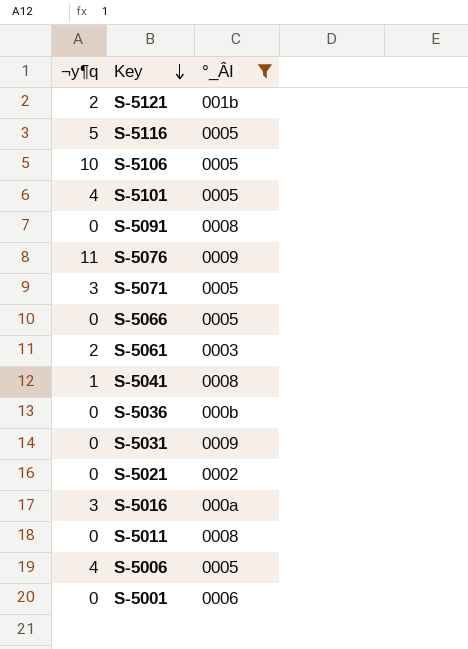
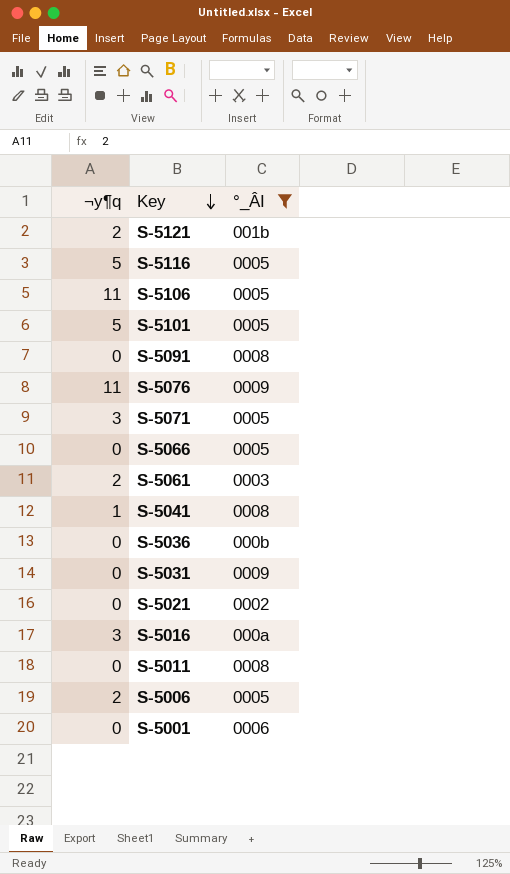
S-5106 | ¬y¶q: 10 -> 11
S-5101 | ¬y¶q: 4 -> 5
S-5006 | ¬y¶q: 4 -> 2

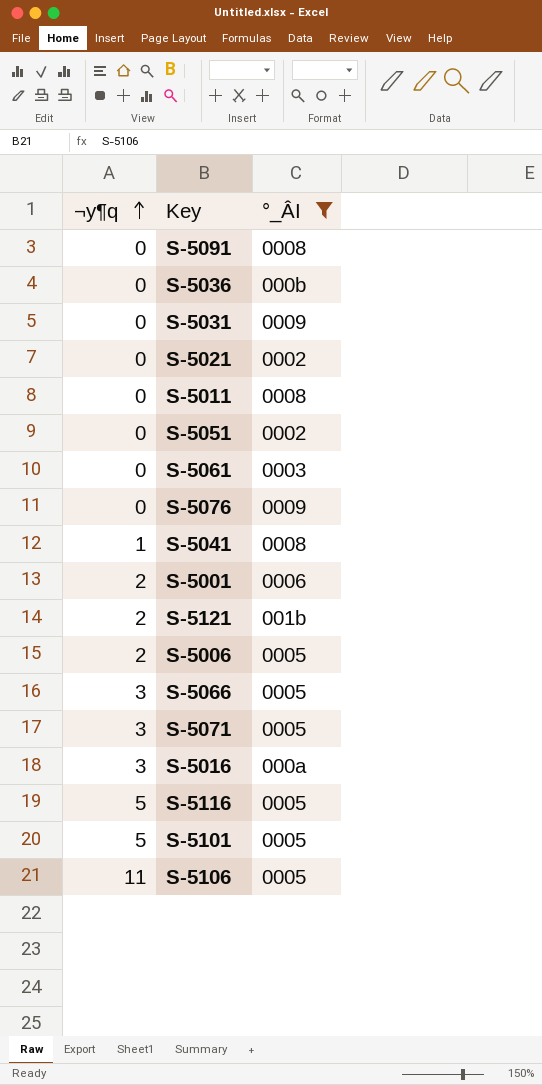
row order: Key descending -> ¬y¶q ascending
row S-5051: none -> 0 | 0002
S-5061 | ¬y¶q: 2 -> 0
S-5076 | ¬y¶q: 11 -> 0
S-5001 | ¬y¶q: 0 -> 2
S-5066 | ¬y¶q: 0 -> 3

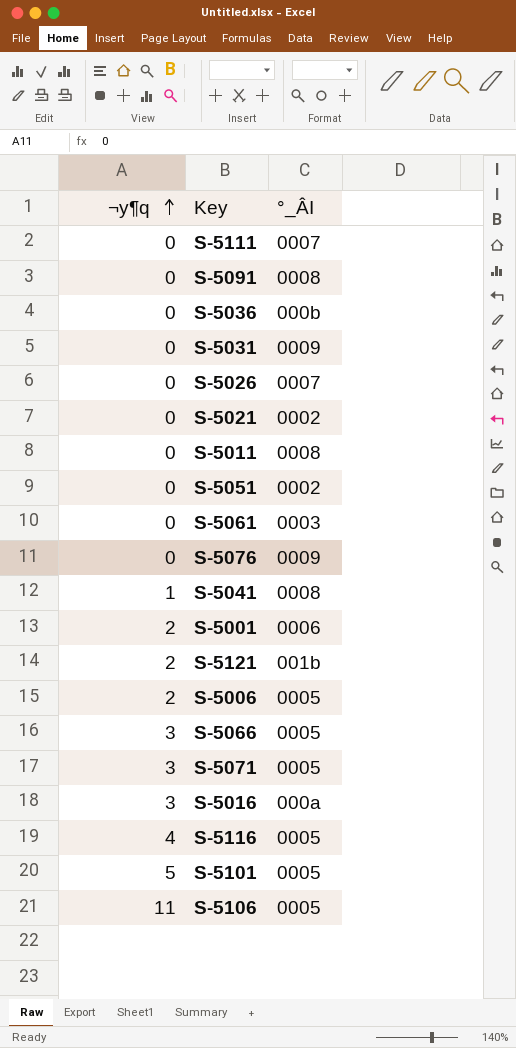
filter: °_ÂI != 0007 -> none
S-5116 | ¬y¶q: 5 -> 4

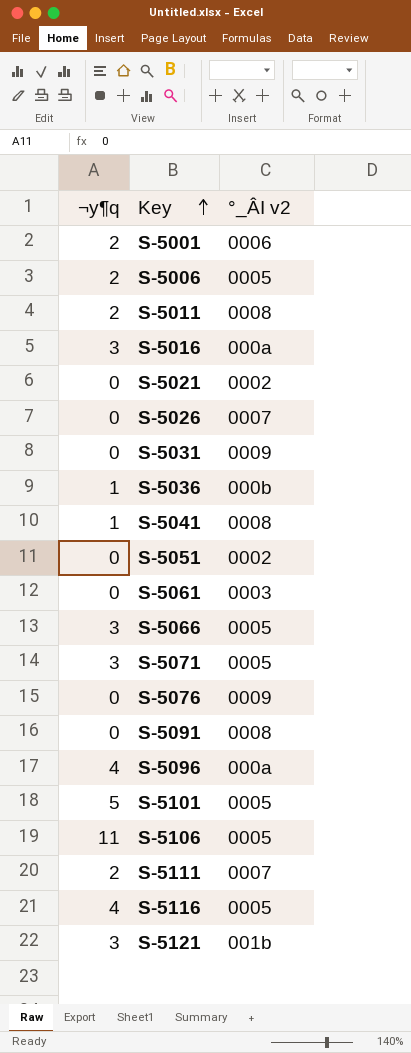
row order: ¬y¶q ascending -> Key ascending
column name: °_ÂI -> °_ÂI v2
S-5011 | ¬y¶q: 0 -> 2
S-5036 | ¬y¶q: 0 -> 1
row S-5096: none -> 4 | 000a
S-5111 | ¬y¶q: 0 -> 2
S-5121 | ¬y¶q: 2 -> 3

